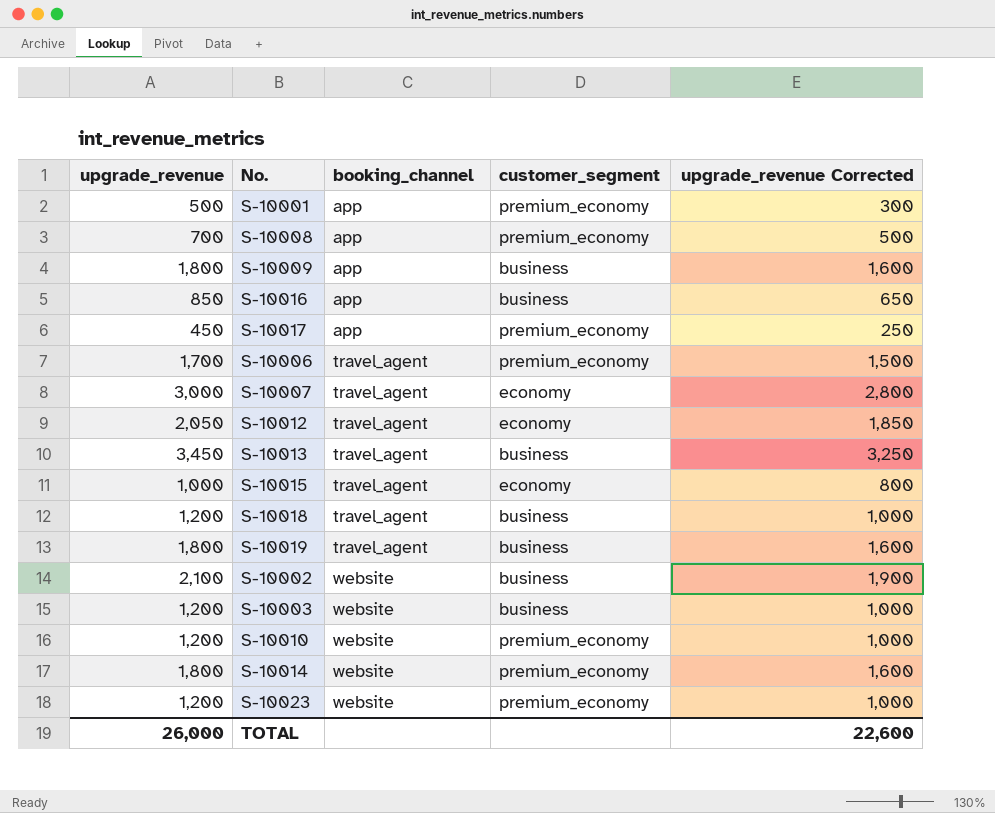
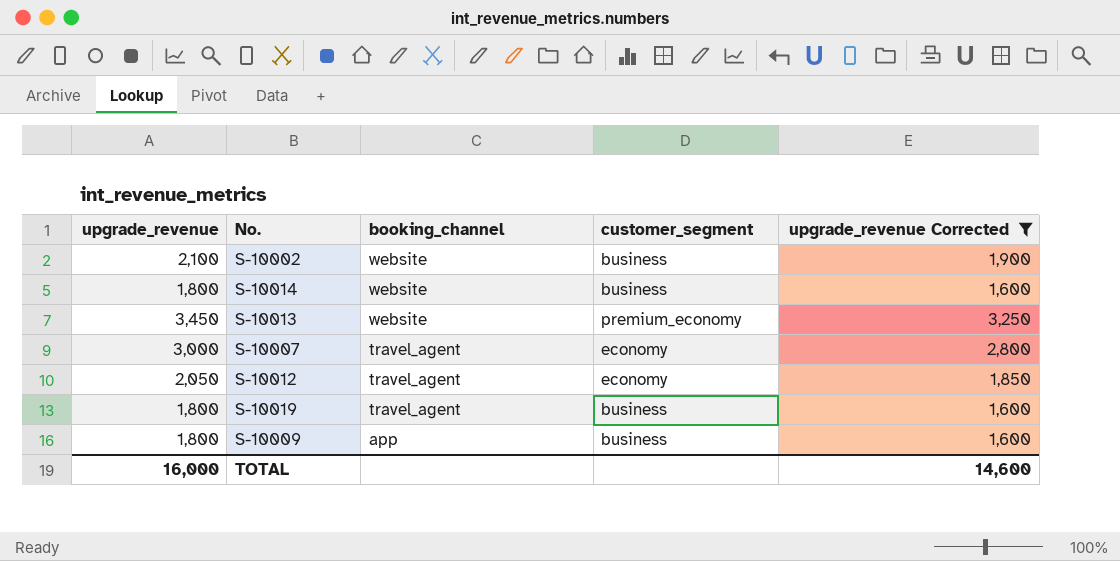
filter: none -> upgrade_revenue Corrected >= 1,600
row order: booking_channel ascending -> booking_channel descending
S-10014 | customer_segment: premium_economy -> business
S-10013 | booking_channel: travel_agent -> website
S-10013 | customer_segment: business -> premium_economy
TOTAL | upgrade_revenue: 26,000 -> 16,000
TOTAL | upgrade_revenue Corrected: 22,600 -> 14,600

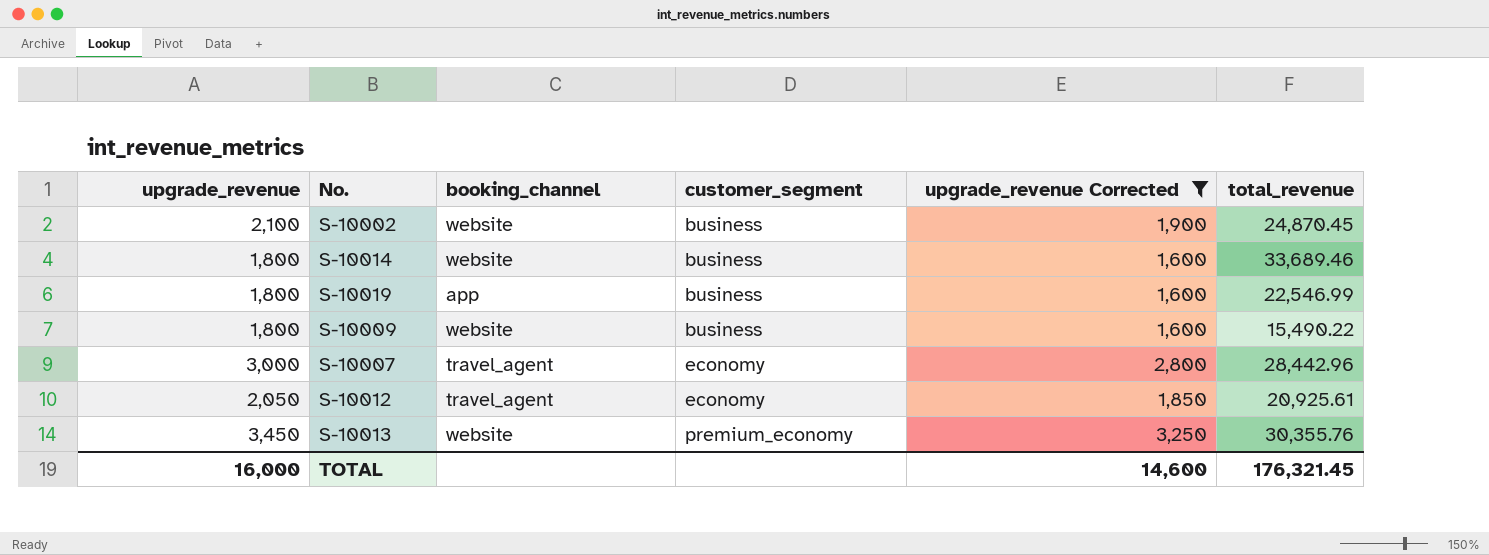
row order: booking_channel descending -> customer_segment ascending
column total_revenue | position: none -> 6
S-10019 | booking_channel: travel_agent -> app
S-10009 | booking_channel: app -> website

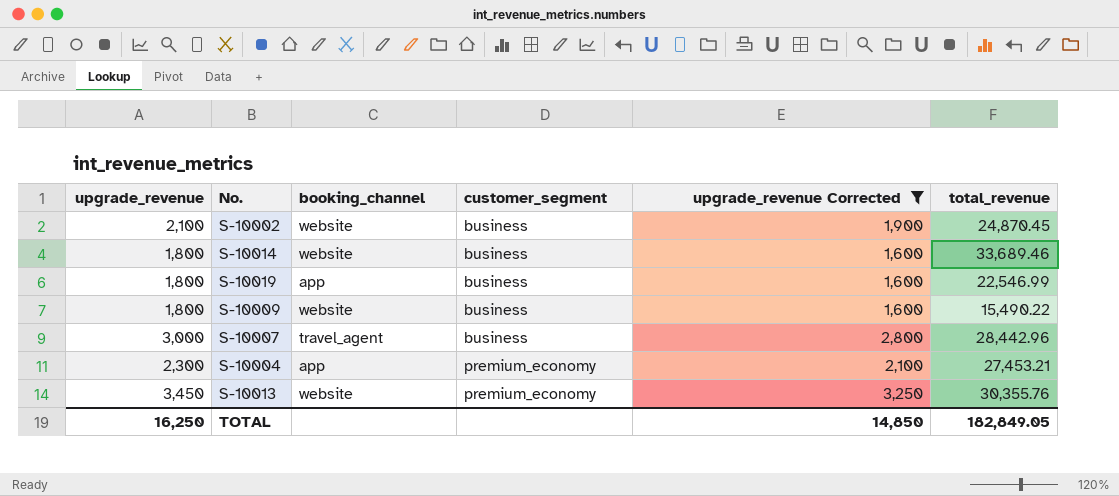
row S-10012: 2,050 | travel_agent | economy | 1,850 | 20,925.61 -> none
S-10007 | customer_segment: economy -> business
row S-10004: none -> 2,300 | app | premium_economy | 2,100 | 27,453.21
TOTAL | upgrade_revenue: 16,000 -> 16,250
TOTAL | upgrade_revenue Corrected: 14,600 -> 14,850
TOTAL | total_revenue: 176,321.45 -> 182,849.05

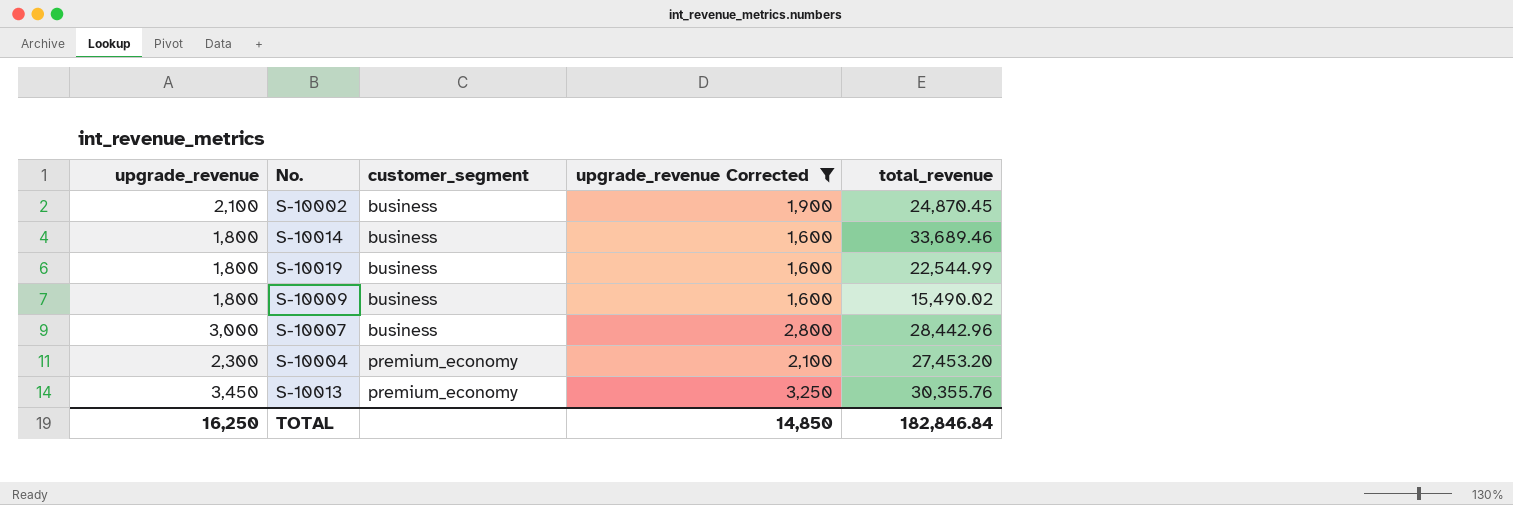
column booking_channel | position: 3 -> none
S-10019 | total_revenue: 22,546.99 -> 22,544.99
S-10009 | total_revenue: 15,490.22 -> 15,490.02
S-10004 | total_revenue: 27,453.21 -> 27,453.20
TOTAL | total_revenue: 182,849.05 -> 182,846.84

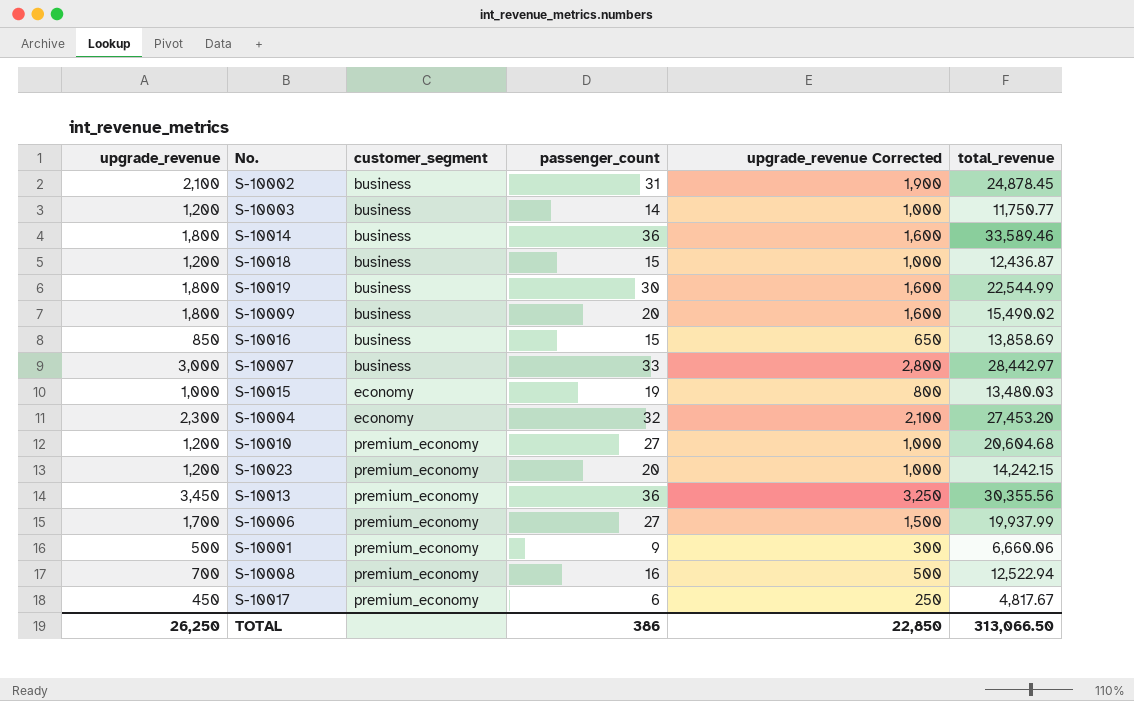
filter: upgrade_revenue Corrected >= 1,600 -> none
column passenger_count | position: none -> 4
S-10002 | total_revenue: 24,870.45 -> 24,878.45
S-10014 | total_revenue: 33,689.46 -> 33,589.46
S-10007 | total_revenue: 28,442.96 -> 28,442.97
S-10004 | customer_segment: premium_economy -> economy
S-10013 | total_revenue: 30,355.76 -> 30,355.56
TOTAL | upgrade_revenue: 16,250 -> 26,250
TOTAL | upgrade_revenue Corrected: 14,850 -> 22,850
TOTAL | total_revenue: 182,846.84 -> 313,066.50

